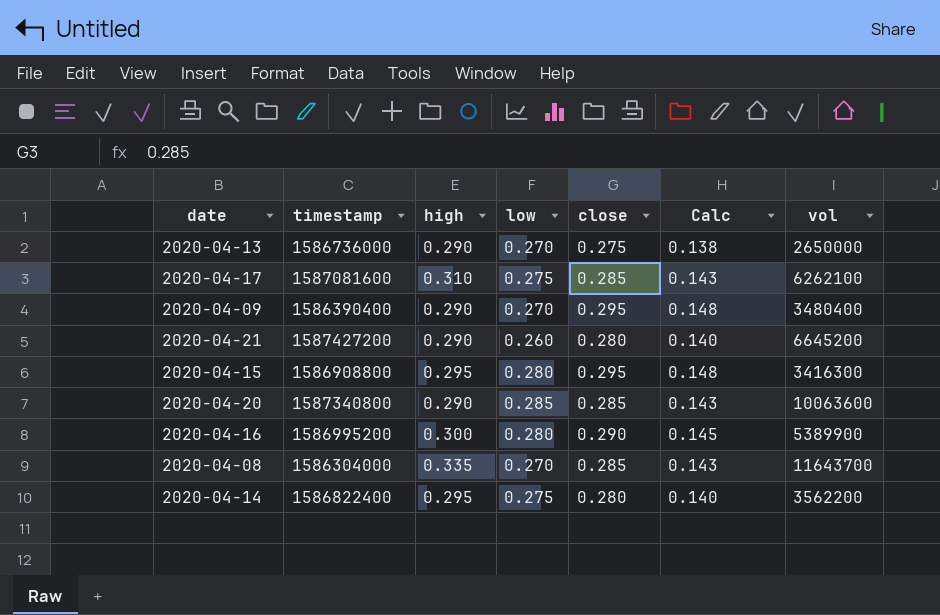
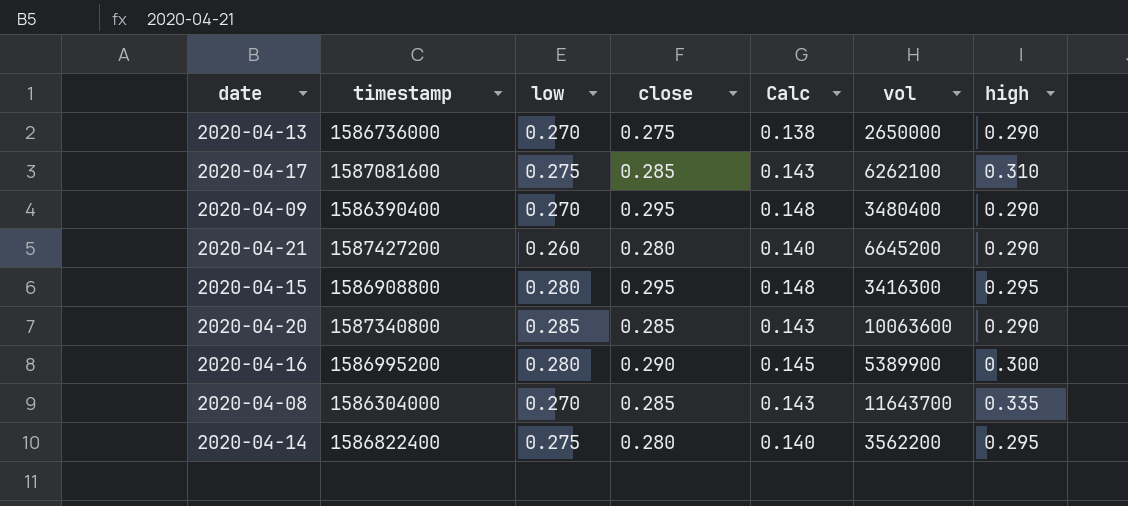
column high | position: 3 -> 7

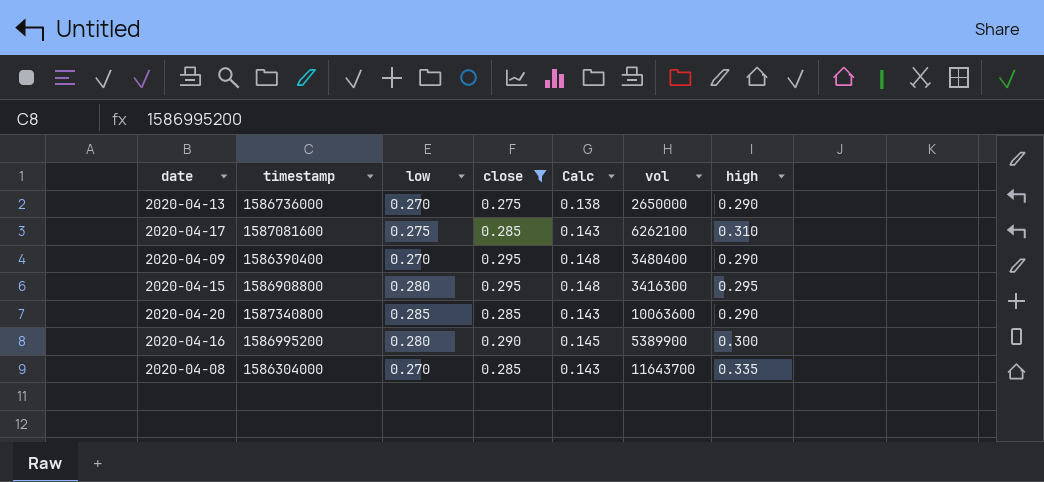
filter: none -> close != 0.280

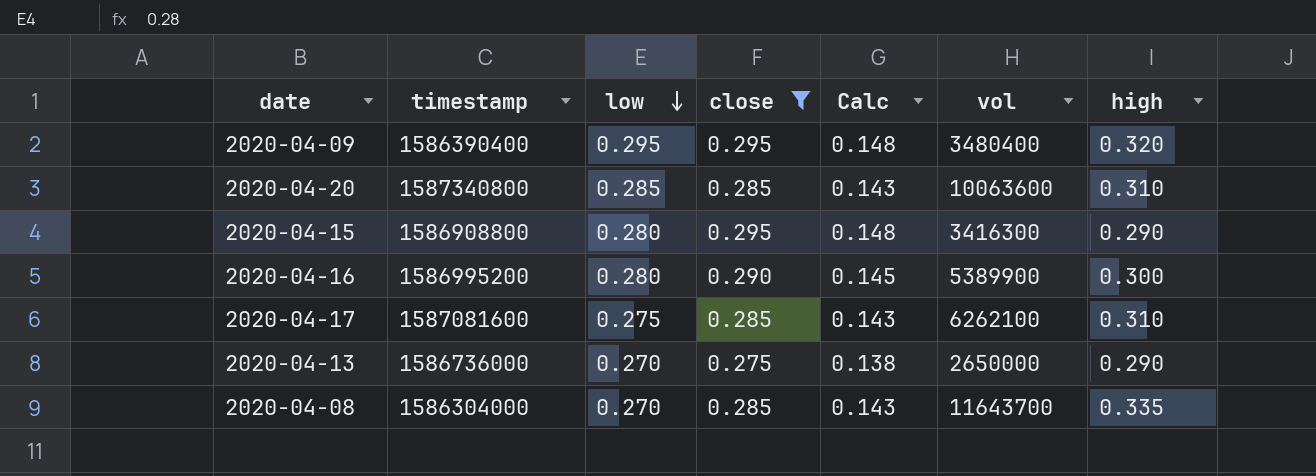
row order: none -> low descending
2020-04-09 | low: 0.270 -> 0.295
2020-04-09 | high: 0.290 -> 0.320
2020-04-20 | high: 0.290 -> 0.310
2020-04-15 | high: 0.295 -> 0.290

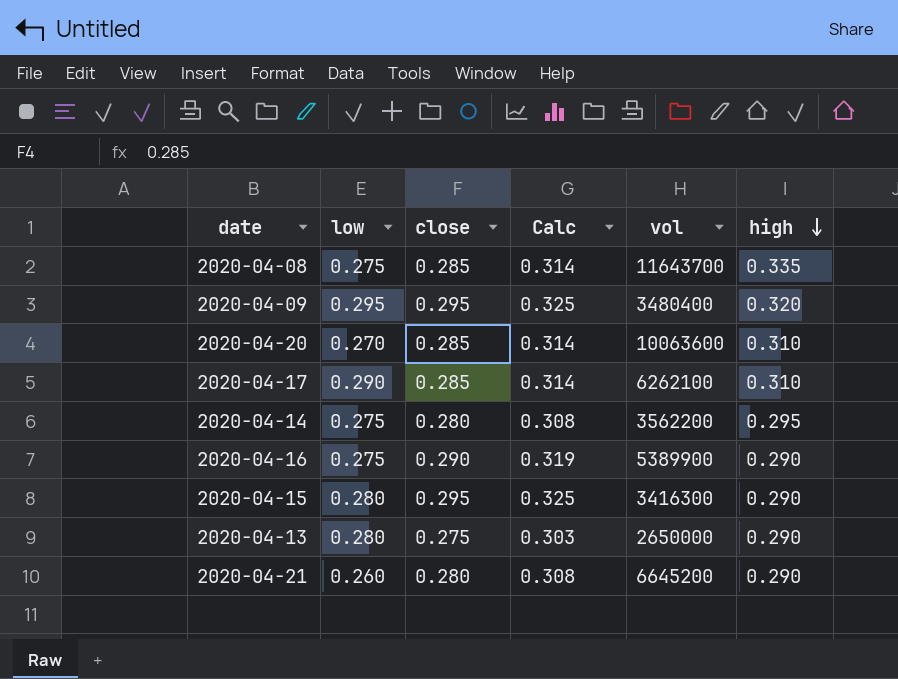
filter: close != 0.280 -> none
row order: low descending -> high descending
column timestamp | position: 2 -> none
column Calc | formula: [close] * 0.5 -> [close] * 1.1
2020-04-08 | low: 0.270 -> 0.275
2020-04-20 | low: 0.285 -> 0.270
2020-04-17 | low: 0.275 -> 0.290
2020-04-16 | low: 0.280 -> 0.275
2020-04-16 | high: 0.300 -> 0.290
2020-04-13 | low: 0.270 -> 0.280

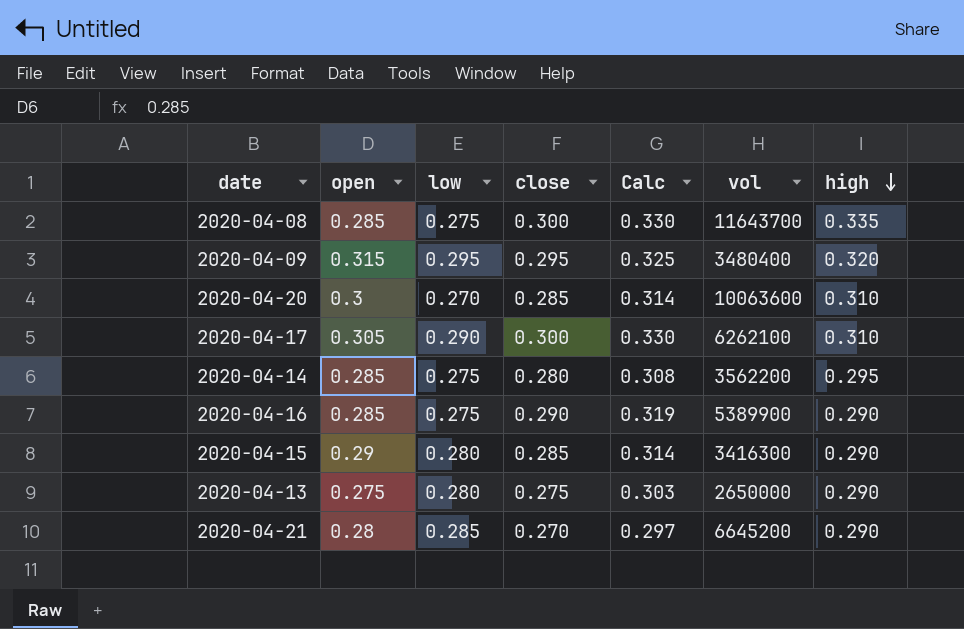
column open | position: none -> 2
2020-04-08 | close: 0.285 -> 0.300
2020-04-08 | Calc: 0.314 -> 0.330
2020-04-17 | close: 0.285 -> 0.300
2020-04-17 | Calc: 0.314 -> 0.330
2020-04-15 | close: 0.295 -> 0.285
2020-04-15 | Calc: 0.325 -> 0.314
2020-04-21 | low: 0.260 -> 0.285
2020-04-21 | close: 0.280 -> 0.270
2020-04-21 | Calc: 0.308 -> 0.297

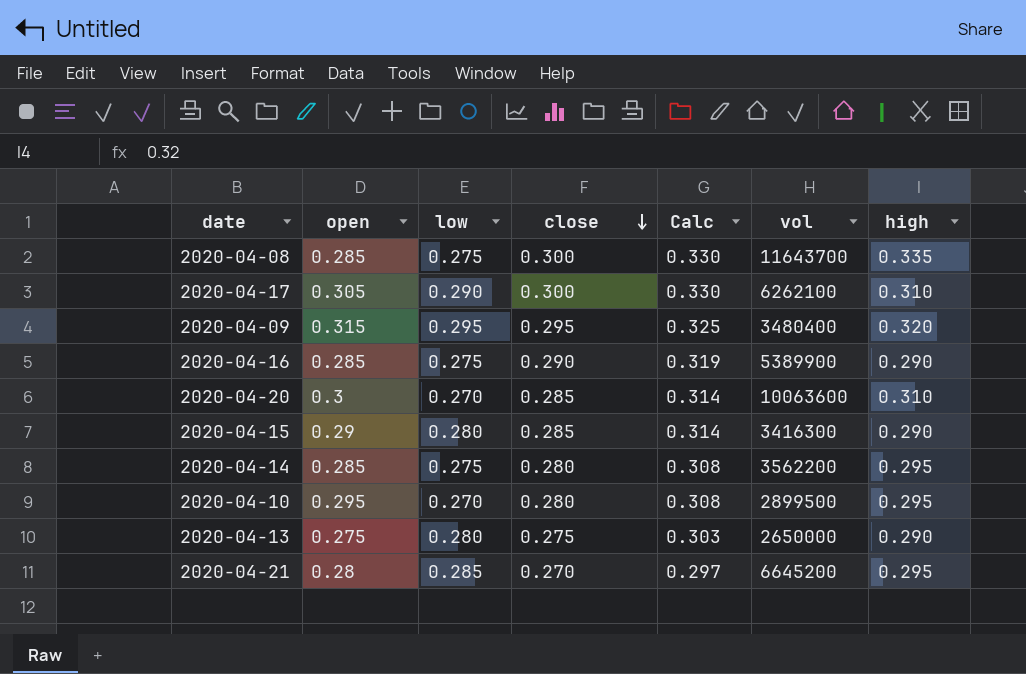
row order: high descending -> close descending
row 2020-04-10: none -> 0.295 | 0.270 | 0.280 | 0.308 | 2899500 | 0.295
2020-04-21 | high: 0.290 -> 0.295

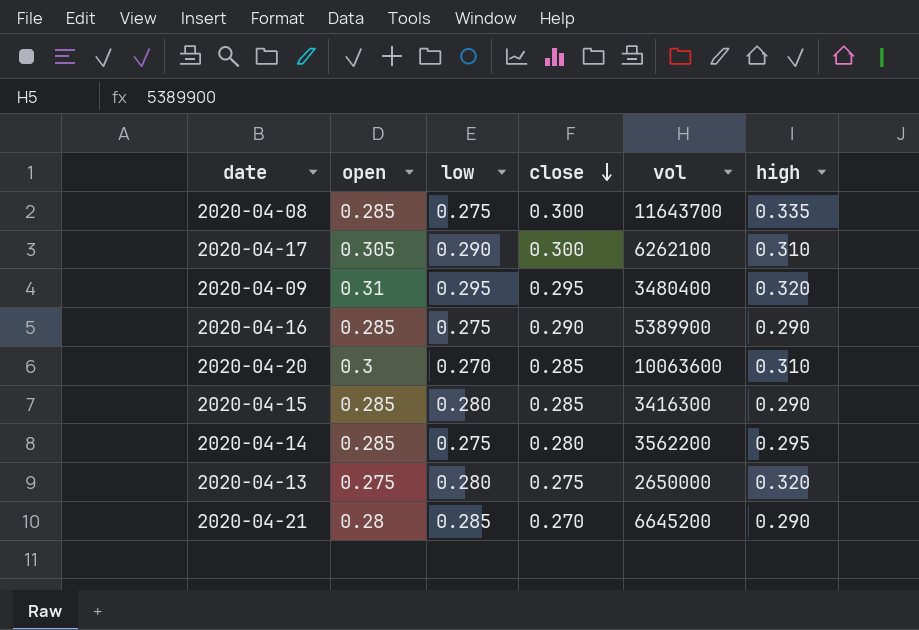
column Calc | formula: [close] * 1.1 -> none
row 2020-04-10: 0.295 | 0.270 | 0.280 | 0.308 | 2899500 | 0.295 -> none
2020-04-09 | open: 0.315 -> 0.31
2020-04-15 | open: 0.29 -> 0.285
2020-04-13 | high: 0.290 -> 0.320
2020-04-21 | high: 0.295 -> 0.290

